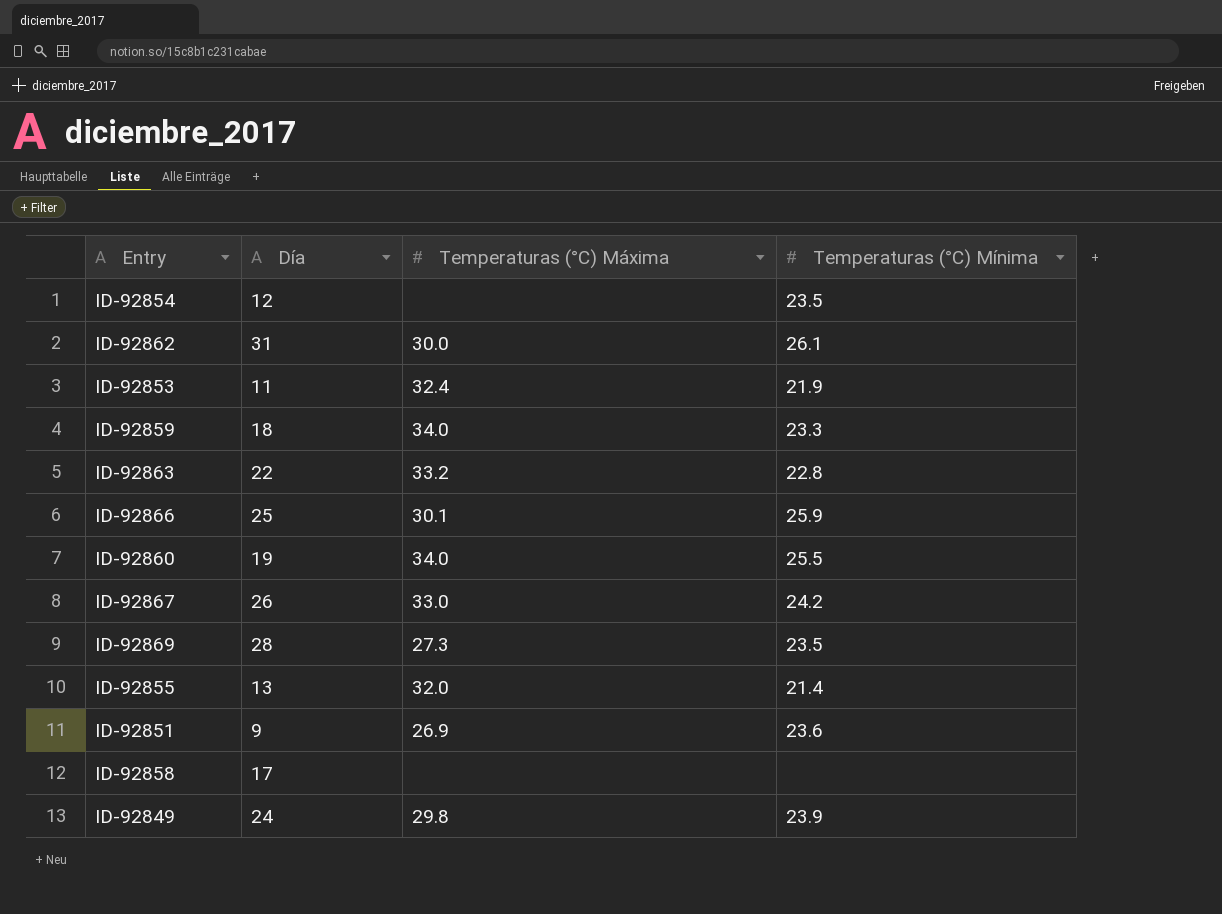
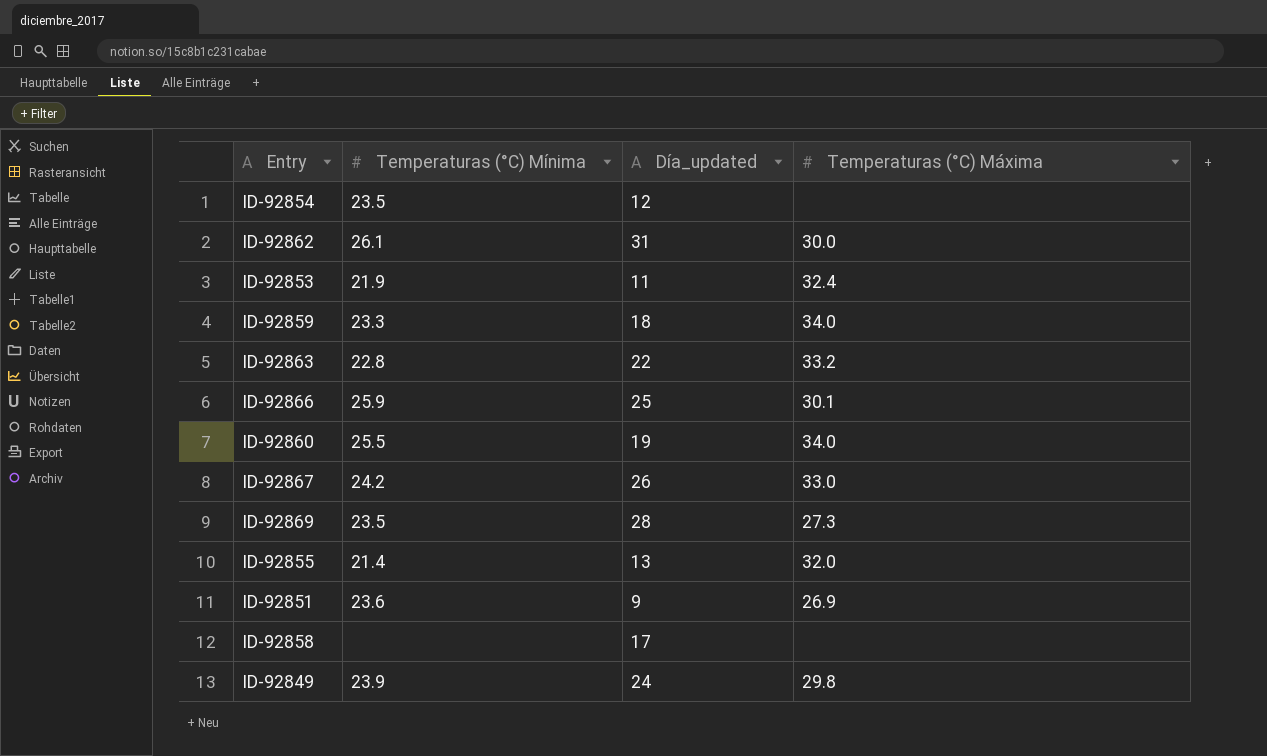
column Temperaturas (°C) Mínima | position: 4 -> 2
column name: Día -> Día_updated

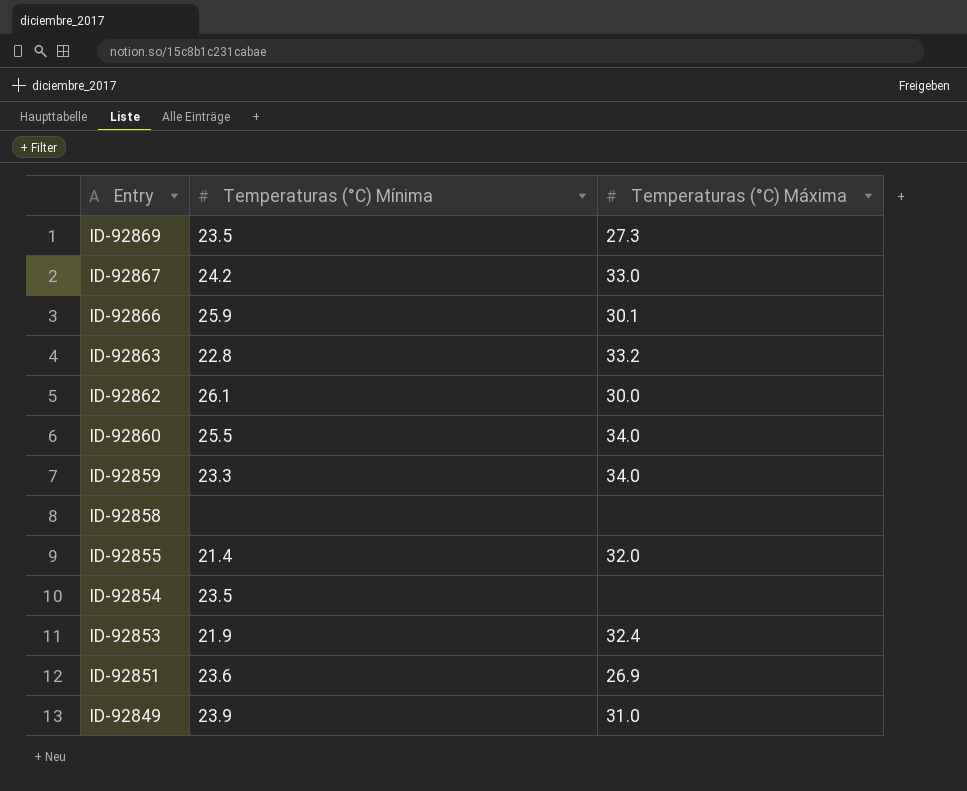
row order: none -> Entry descending
column Día_updated | position: 3 -> none
ID-92849 | Temperaturas (°C) Máxima: 29.8 -> 31.0

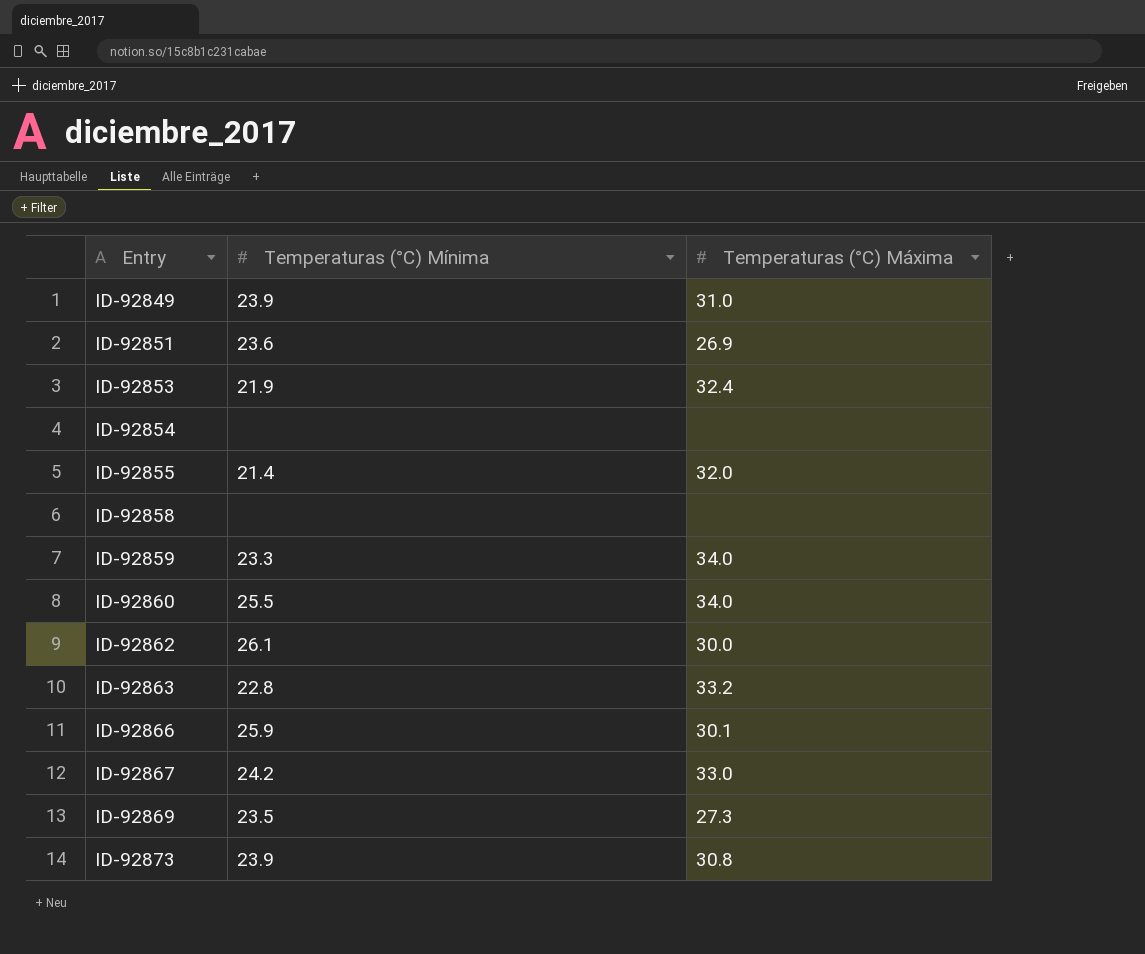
row order: Entry descending -> Entry ascending
ID-92854 | Temperaturas (°C) Mínima: 23.5 -> none
row ID-92873: none -> 23.9 | 30.8

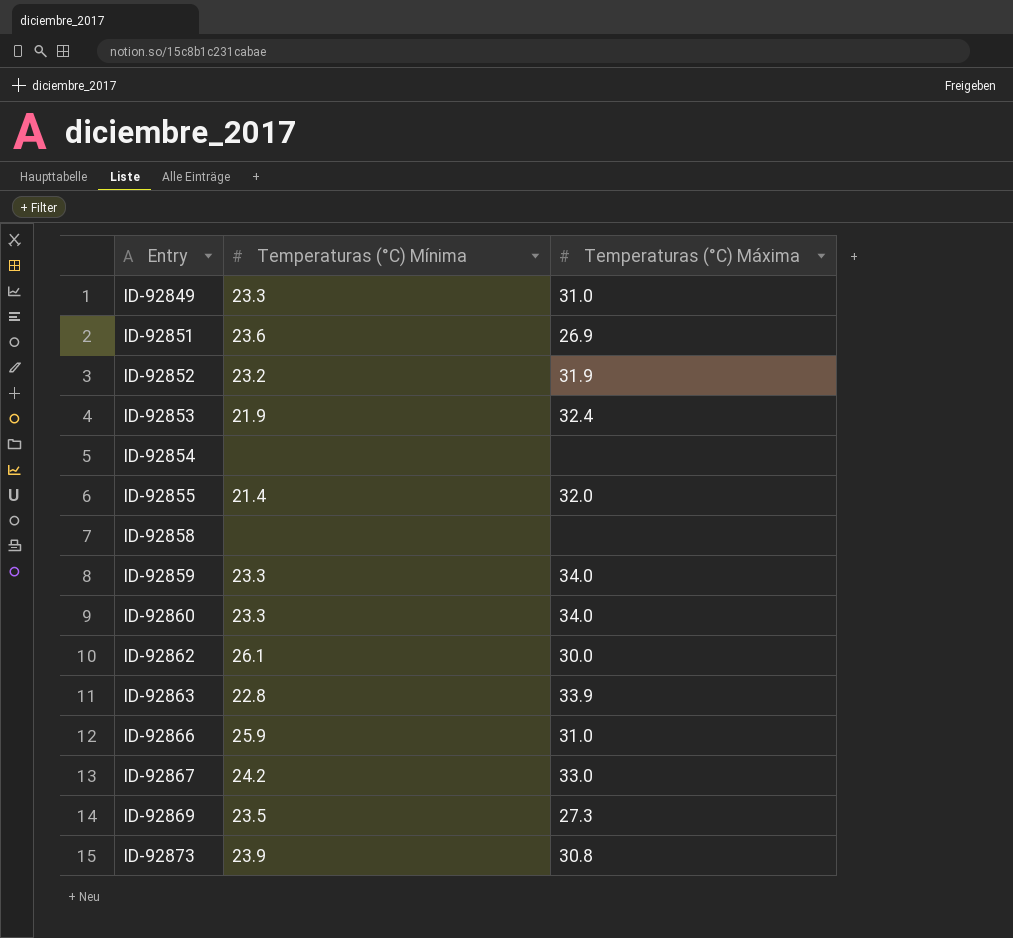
ID-92849 | Temperaturas (°C) Mínima: 23.9 -> 23.3
row ID-92852: none -> 23.2 | 31.9
ID-92860 | Temperaturas (°C) Mínima: 25.5 -> 23.3
ID-92863 | Temperaturas (°C) Máxima: 33.2 -> 33.9
ID-92866 | Temperaturas (°C) Máxima: 30.1 -> 31.0

